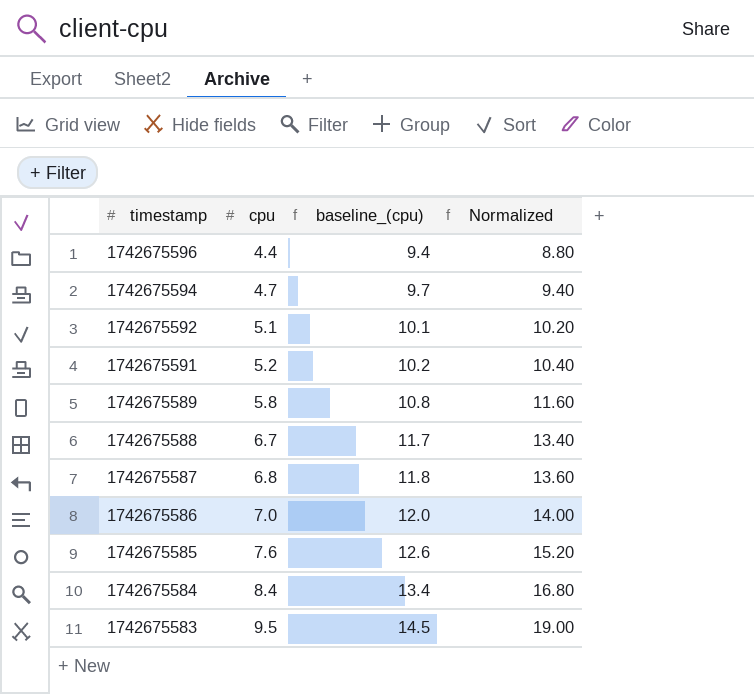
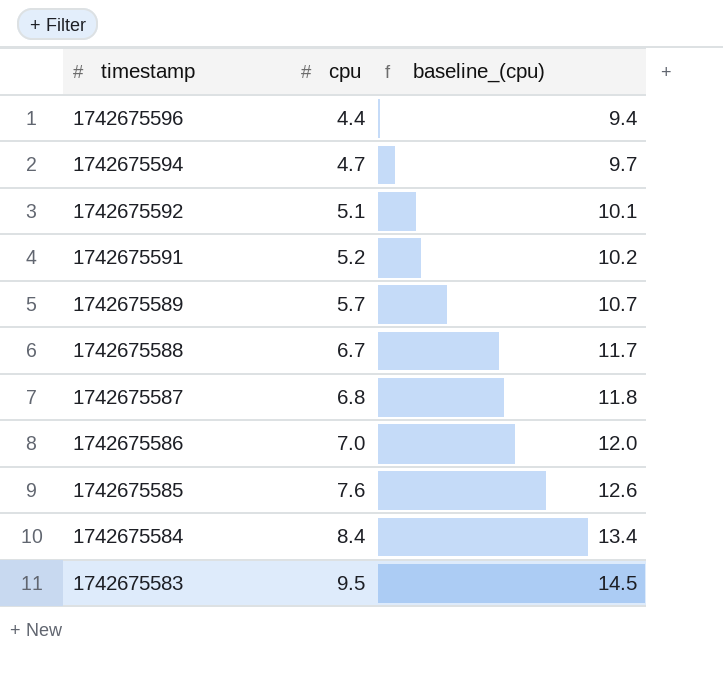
column Normalized | formula: [cpu] * 2 -> none
1742675589 | cpu: 5.8 -> 5.7
1742675589 | baseline_(cpu): 10.8 -> 10.7

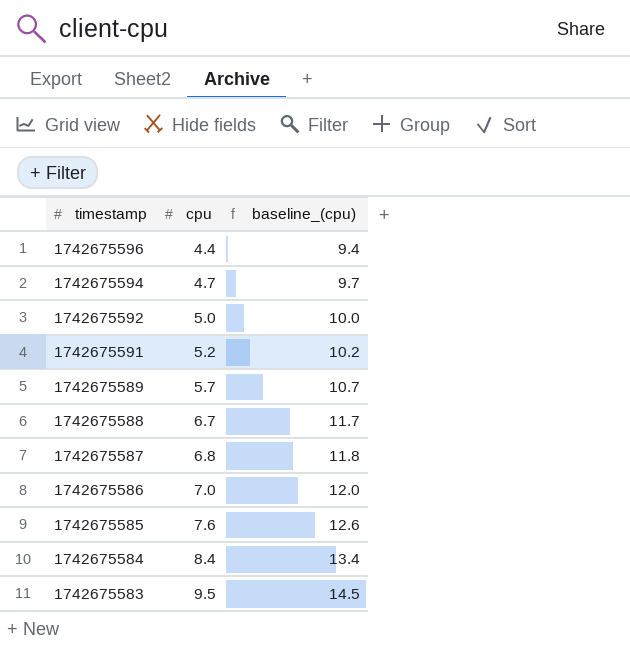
1742675592 | cpu: 5.1 -> 5.0
1742675592 | baseline_(cpu): 10.1 -> 10.0

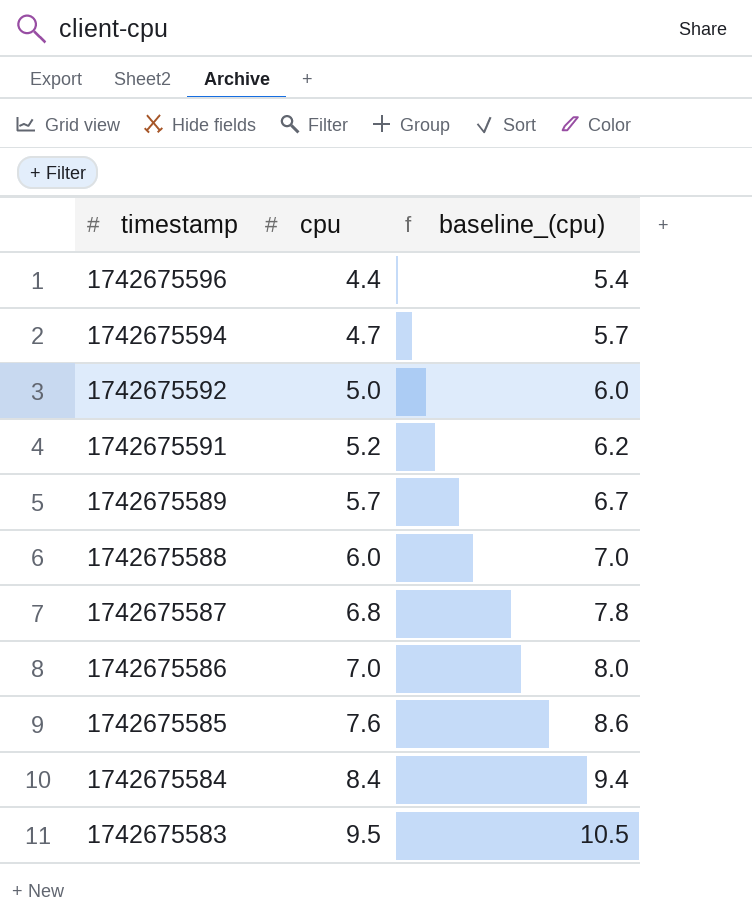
column baseline_(cpu) | formula: [cpu] + 5 -> [cpu] + 1
1742675588 | cpu: 6.7 -> 6.0

